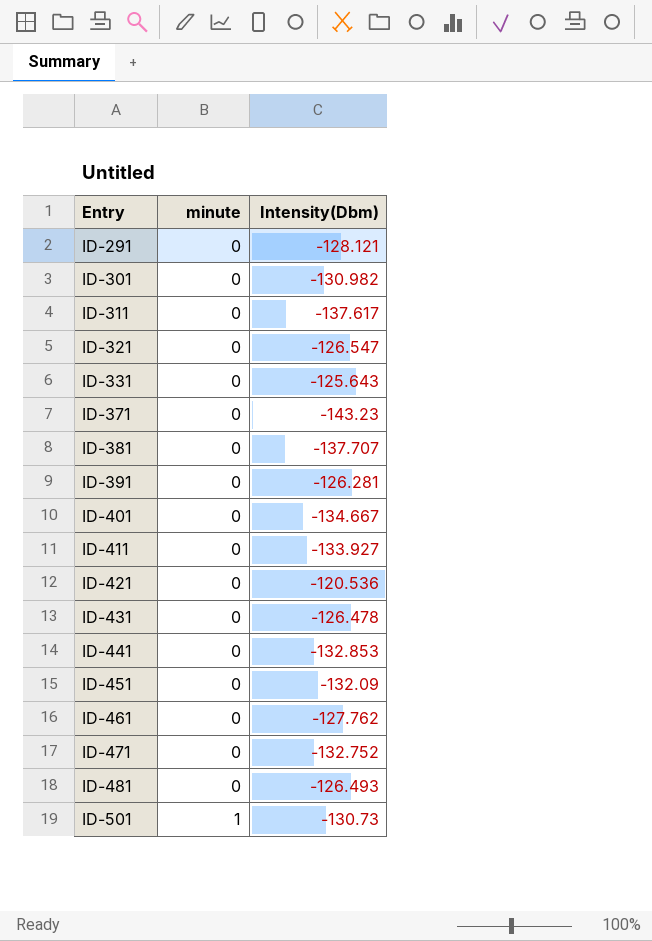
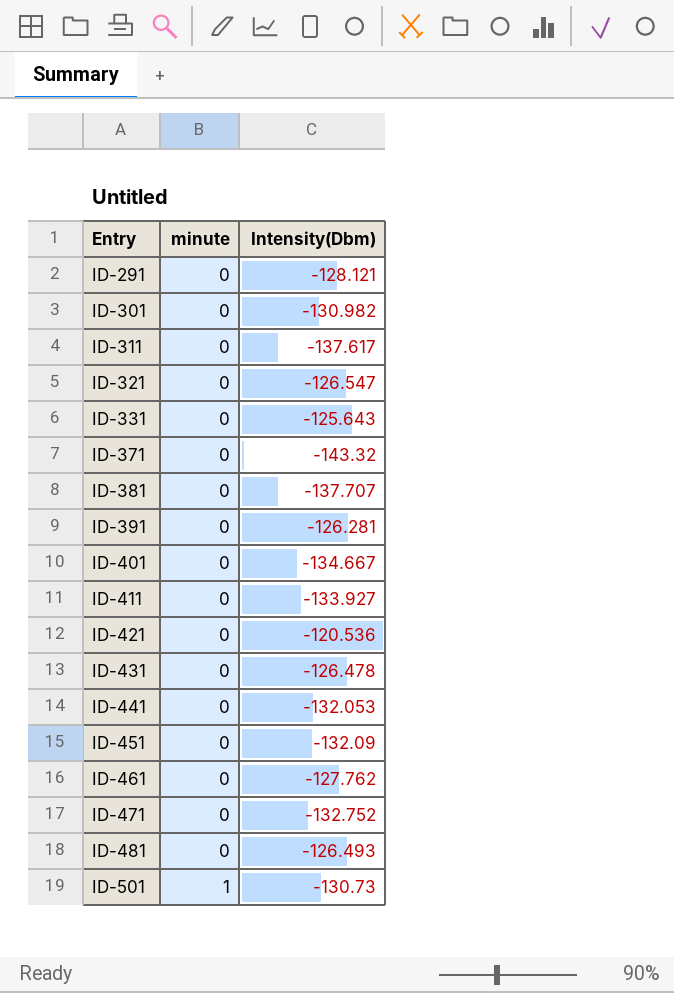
ID-371 | Intensity(Dbm): -143.23 -> -143.32
ID-441 | Intensity(Dbm): -132.853 -> -132.053

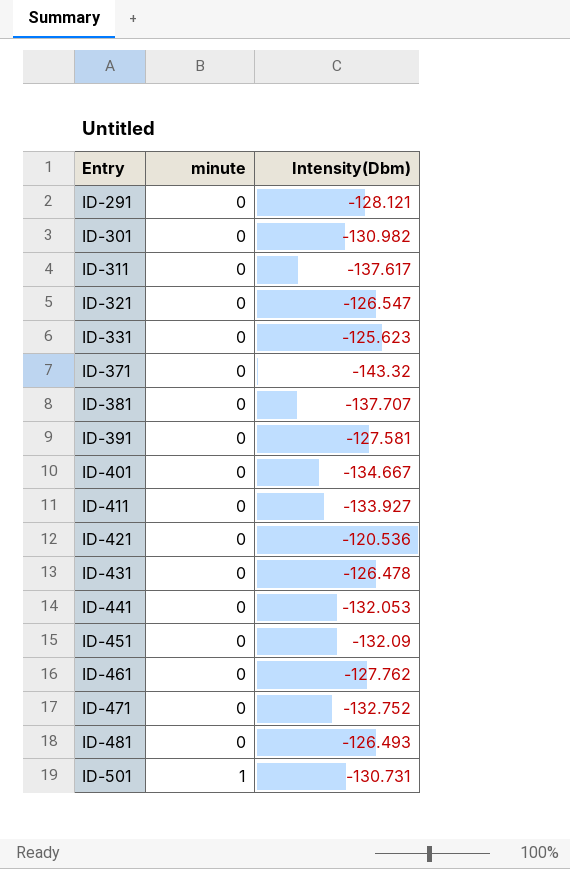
ID-331 | Intensity(Dbm): -125.643 -> -125.623
ID-391 | Intensity(Dbm): -126.281 -> -127.581
ID-501 | Intensity(Dbm): -130.73 -> -130.731

